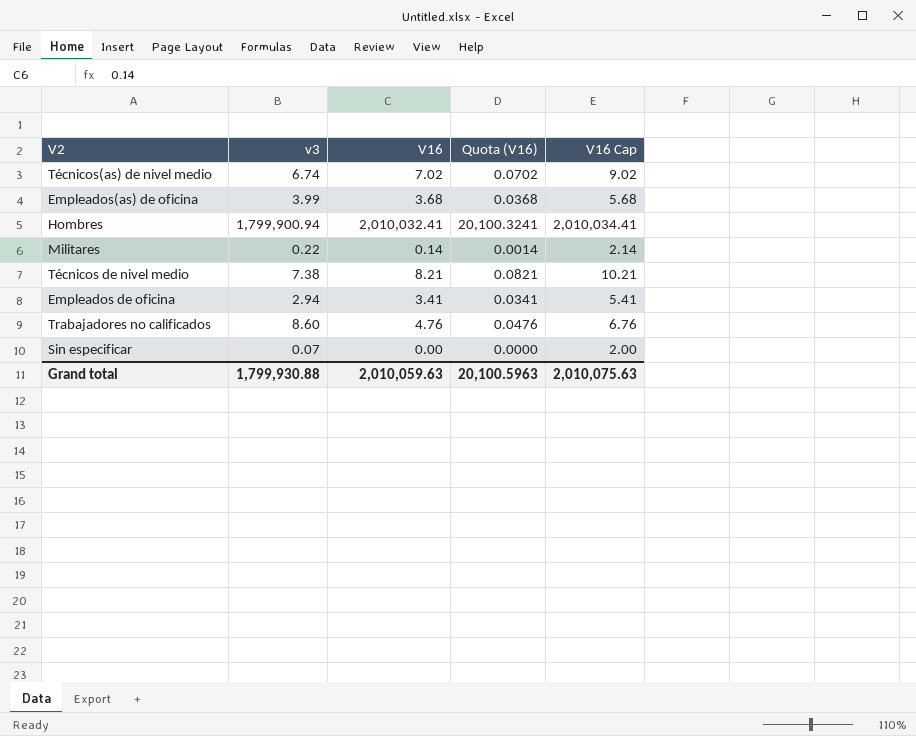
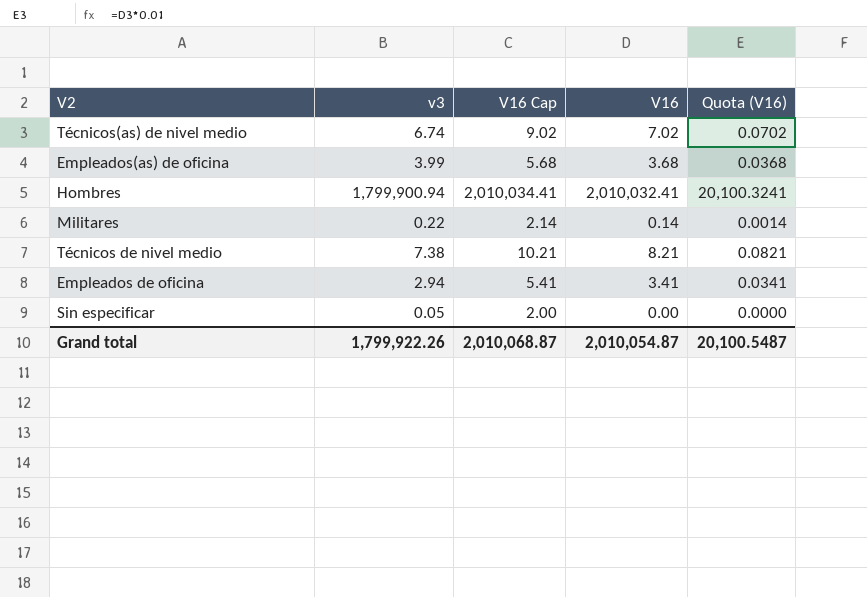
column V16 Cap | position: 5 -> 3
row Trabajadores no calificados: 8.60 | 4.76 | 0.0476 | 6.76 -> none
Sin especificar | v3: 0.07 -> 0.05
Grand total | v3: 1,799,930.88 -> 1,799,922.26
Grand total | V16 Cap: 2,010,075.63 -> 2,010,068.87
Grand total | V16: 2,010,059.63 -> 2,010,054.87
Grand total | Quota (V16): 20,100.5963 -> 20,100.5487

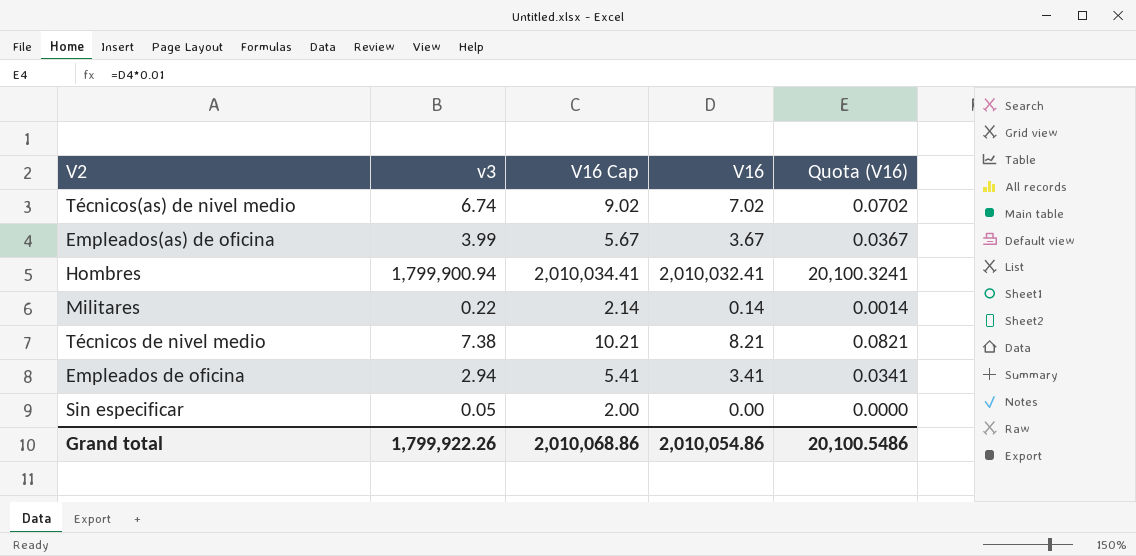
Empleados(as) de oficina | V16 Cap: 5.68 -> 5.67
Empleados(as) de oficina | V16: 3.68 -> 3.67
Empleados(as) de oficina | Quota (V16): 0.0368 -> 0.0367
Grand total | V16 Cap: 2,010,068.87 -> 2,010,068.86
Grand total | V16: 2,010,054.87 -> 2,010,054.86
Grand total | Quota (V16): 20,100.5487 -> 20,100.5486

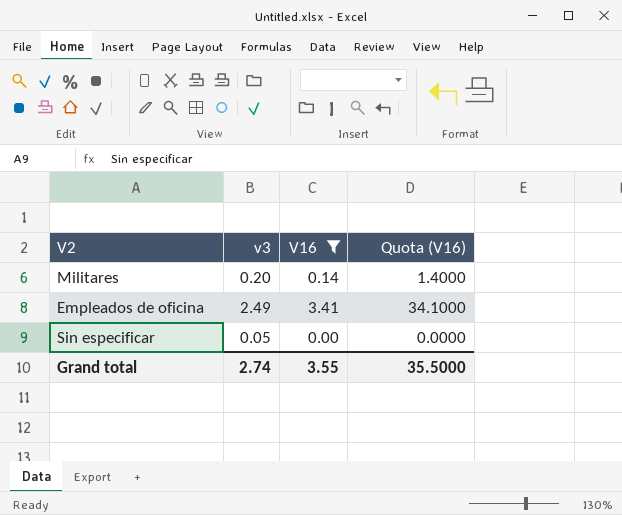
filter: none -> V16 <= 3.41
column V16 Cap | formula: [V16] + 2 -> none
column Quota (V16) | formula: [V16] * 0.01 -> [V16] * 10
Militares | v3: 0.22 -> 0.20
Empleados de oficina | v3: 2.94 -> 2.49
Grand total | v3: 1,799,922.26 -> 2.74
Grand total | V16: 2,010,054.86 -> 3.55
Grand total | Quota (V16): 20,100.5486 -> 35.5000

